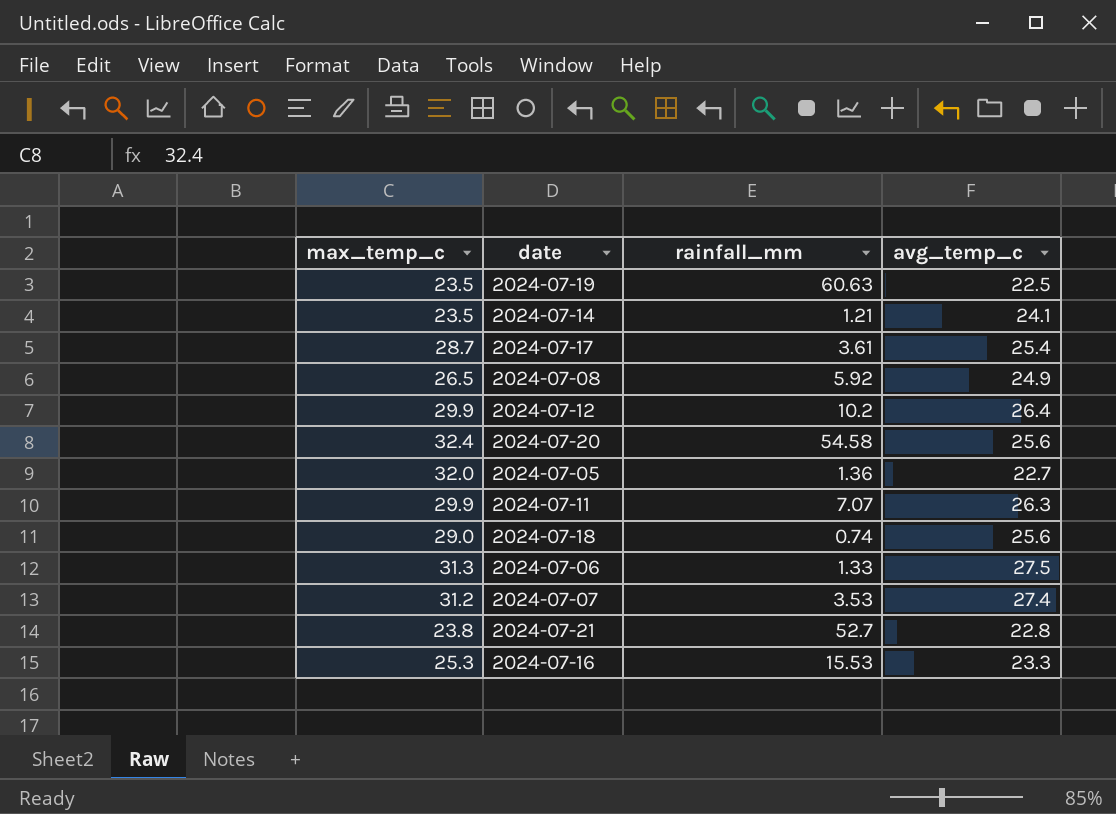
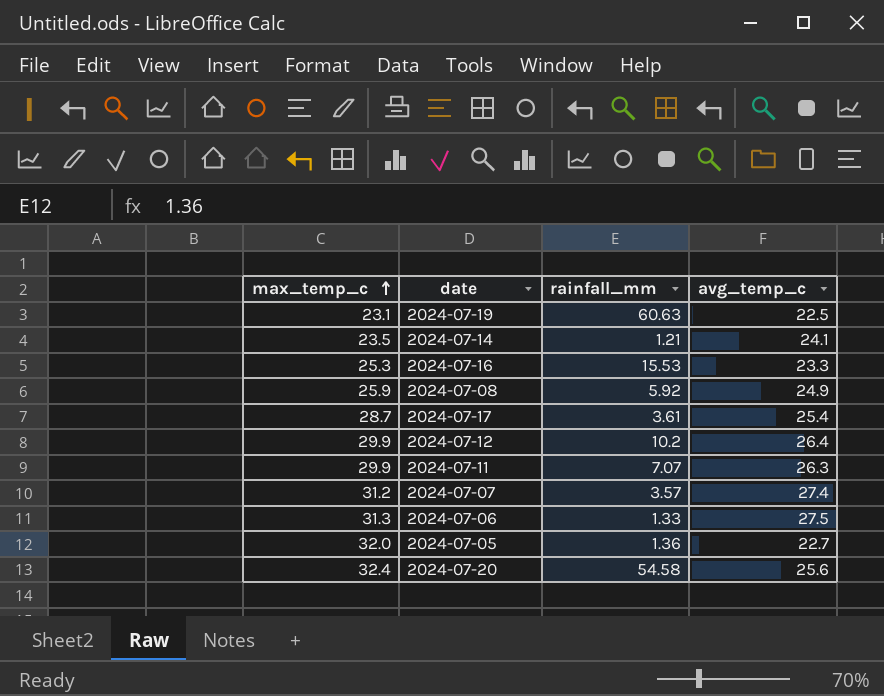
row order: none -> max_temp_c ascending
row 2024-07-18: 29.0 | 0.74 | 25.6 -> none
row 2024-07-21: 23.8 | 52.7 | 22.8 -> none
2024-07-19 | max_temp_c: 23.5 -> 23.1
2024-07-08 | max_temp_c: 26.5 -> 25.9
2024-07-07 | rainfall_mm: 3.53 -> 3.57

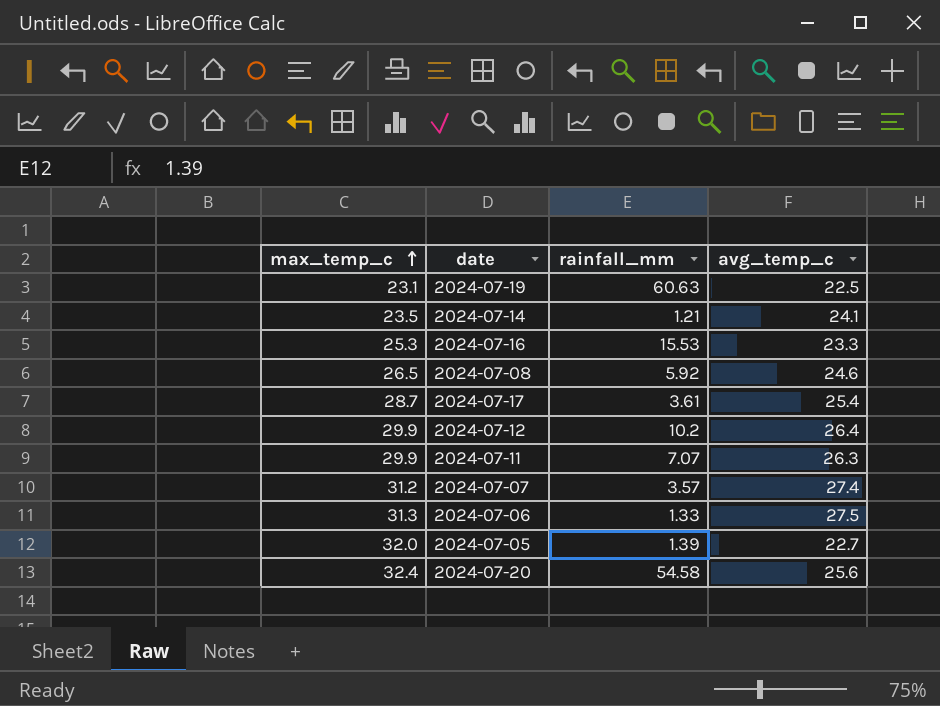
2024-07-08 | max_temp_c: 25.9 -> 26.5
2024-07-08 | avg_temp_c: 24.9 -> 24.6
2024-07-05 | rainfall_mm: 1.36 -> 1.39

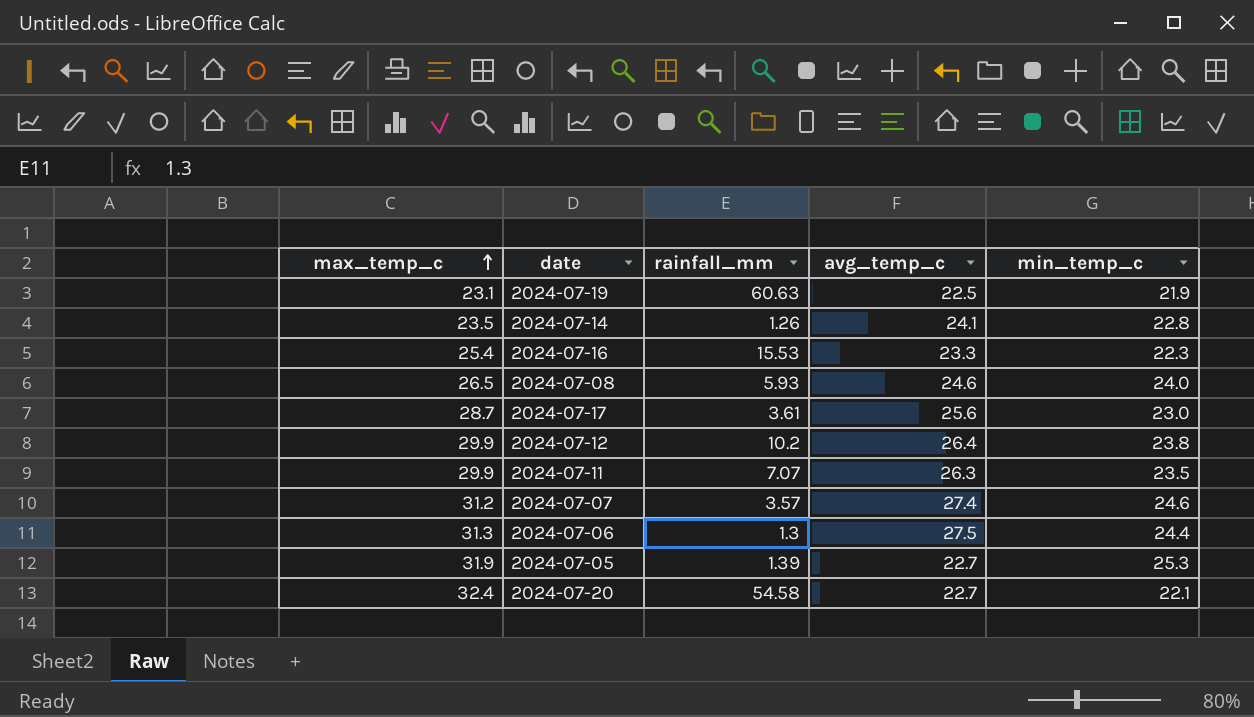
column min_temp_c | position: none -> 5
2024-07-14 | rainfall_mm: 1.21 -> 1.26
2024-07-16 | max_temp_c: 25.3 -> 25.4
2024-07-08 | rainfall_mm: 5.92 -> 5.93
2024-07-17 | avg_temp_c: 25.4 -> 25.6
2024-07-06 | rainfall_mm: 1.33 -> 1.3
2024-07-05 | max_temp_c: 32.0 -> 31.9
2024-07-20 | avg_temp_c: 25.6 -> 22.7

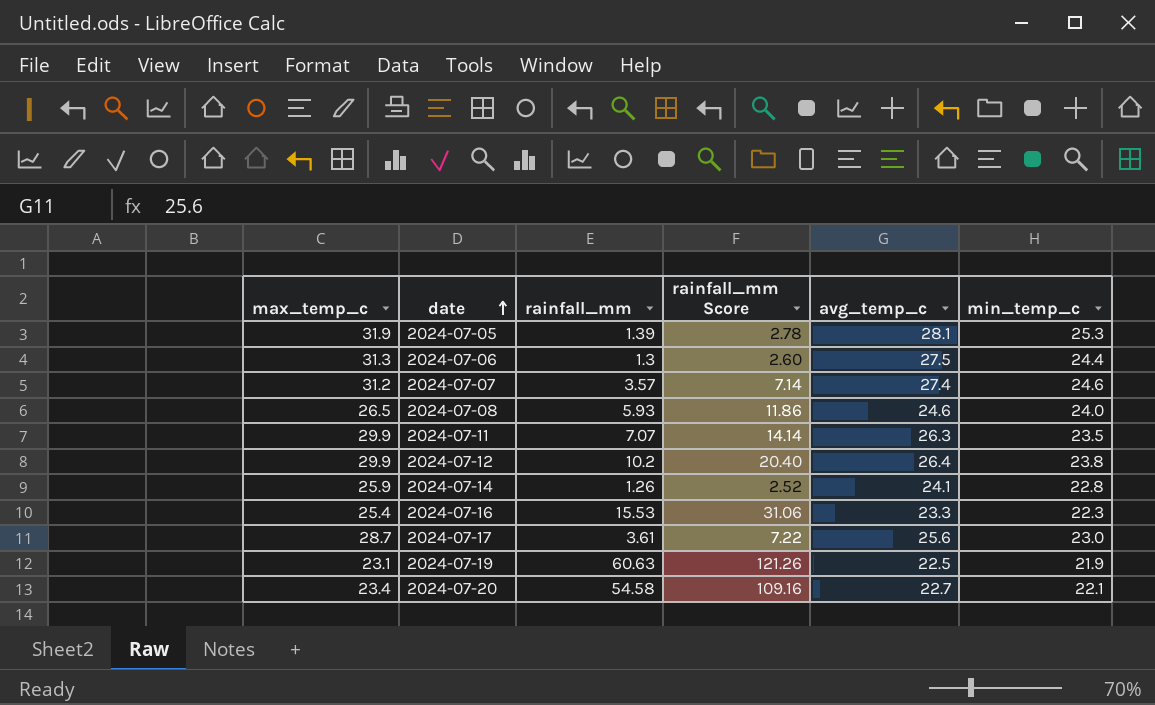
row order: max_temp_c ascending -> date ascending
column rainfall_mm Score | formula: none -> [rainfall_mm] * 2
2024-07-05 | avg_temp_c: 22.7 -> 28.1
2024-07-14 | max_temp_c: 23.5 -> 25.9
2024-07-20 | max_temp_c: 32.4 -> 23.4

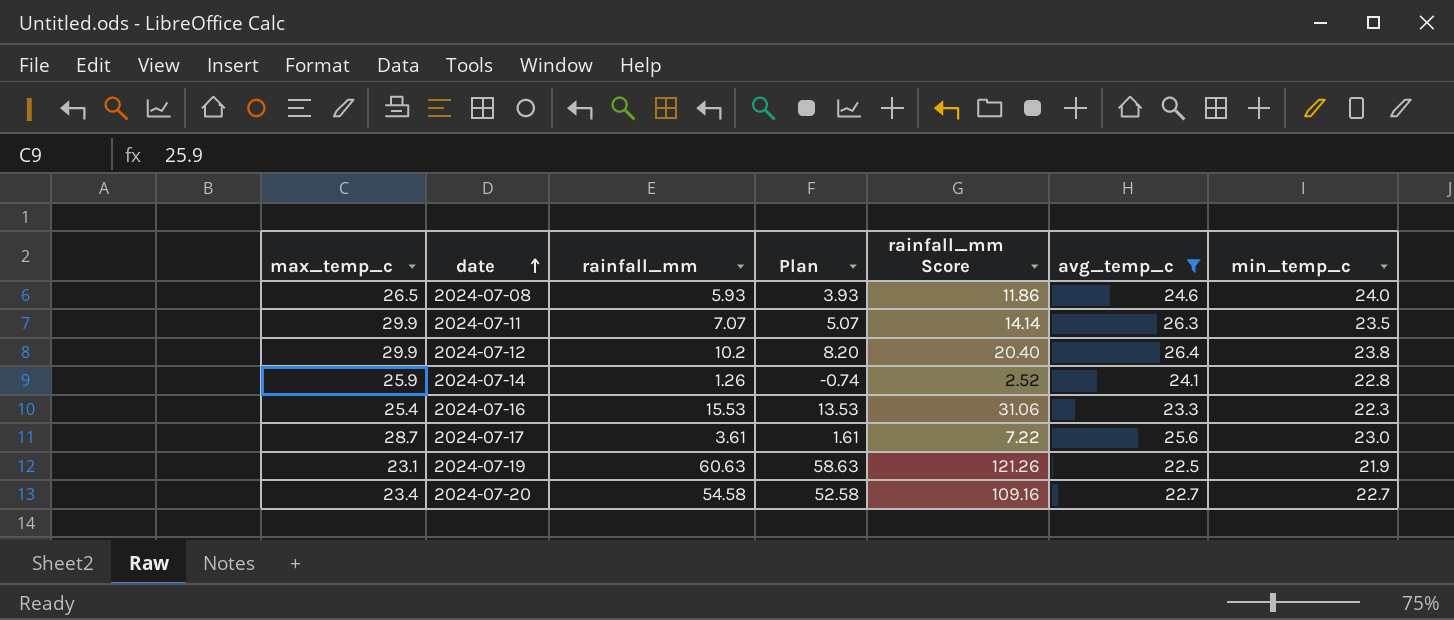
filter: none -> avg_temp_c <= 26.4
column Plan | formula: none -> [rainfall_mm] - 2
2024-07-20 | min_temp_c: 22.1 -> 22.7

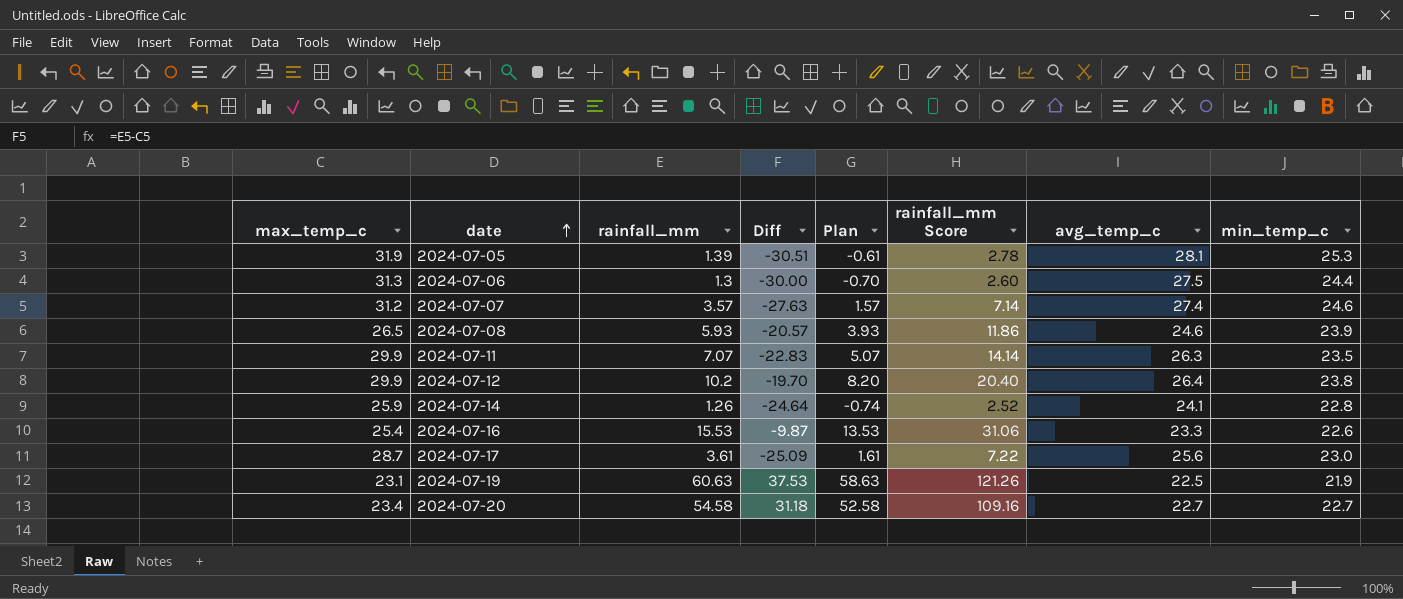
filter: avg_temp_c <= 26.4 -> none
column Diff | formula: none -> [rainfall_mm] - [max_temp_c]
2024-07-08 | min_temp_c: 24.0 -> 23.9
2024-07-16 | min_temp_c: 22.3 -> 22.6

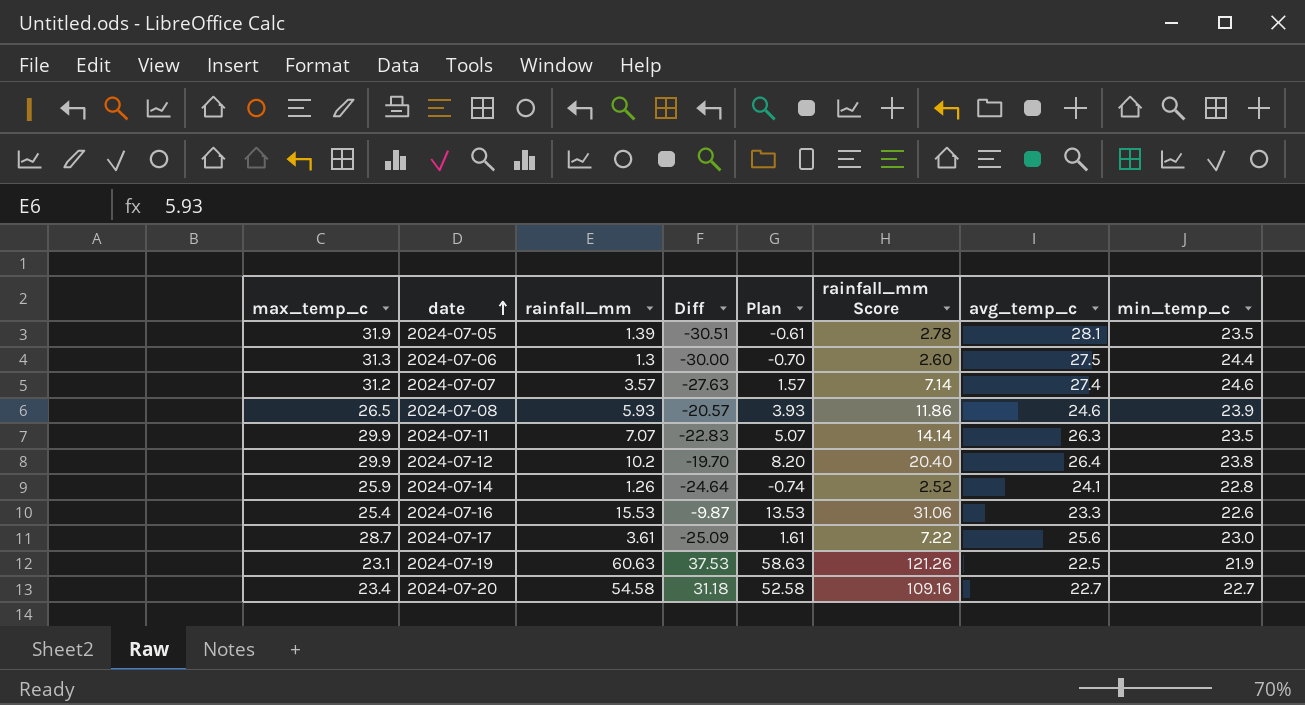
2024-07-05 | min_temp_c: 25.3 -> 23.5

